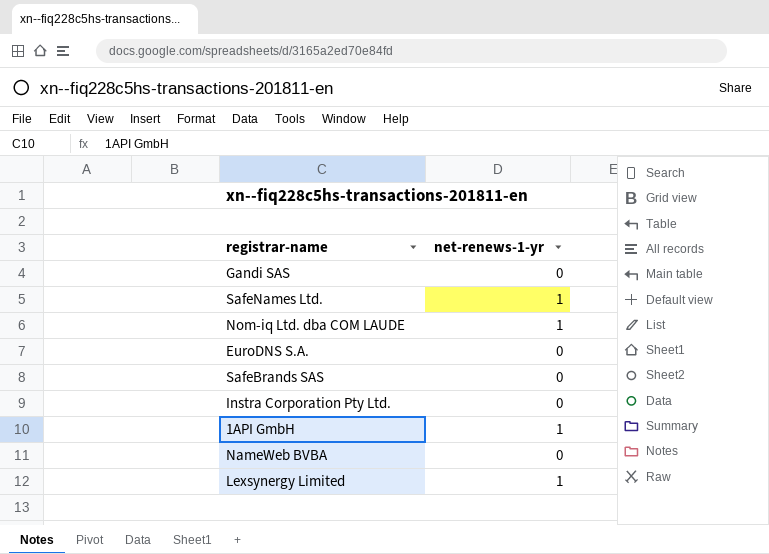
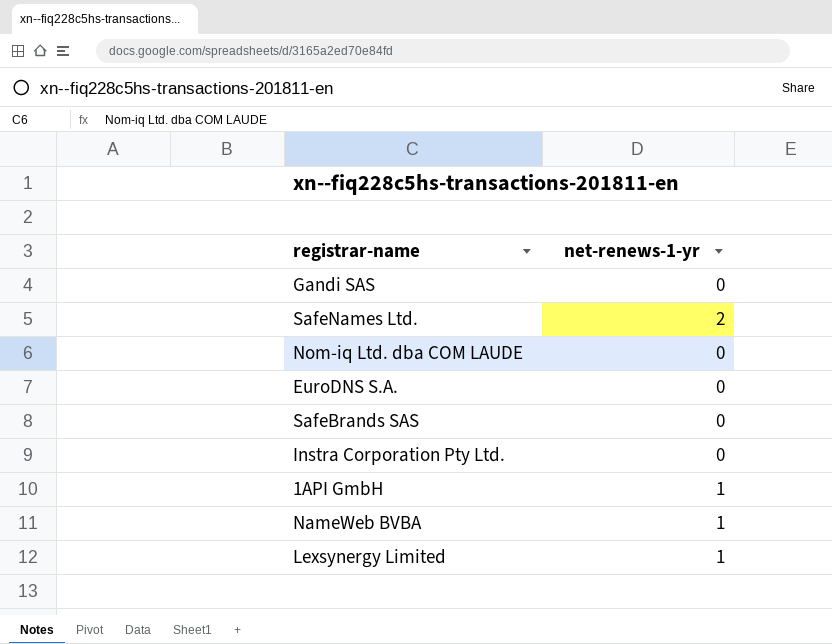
SafeNames Ltd. | net-renews-1-yr: 1 -> 2
Nom-iq Ltd. dba COM LAUDE | net-renews-1-yr: 1 -> 0
NameWeb BVBA | net-renews-1-yr: 0 -> 1

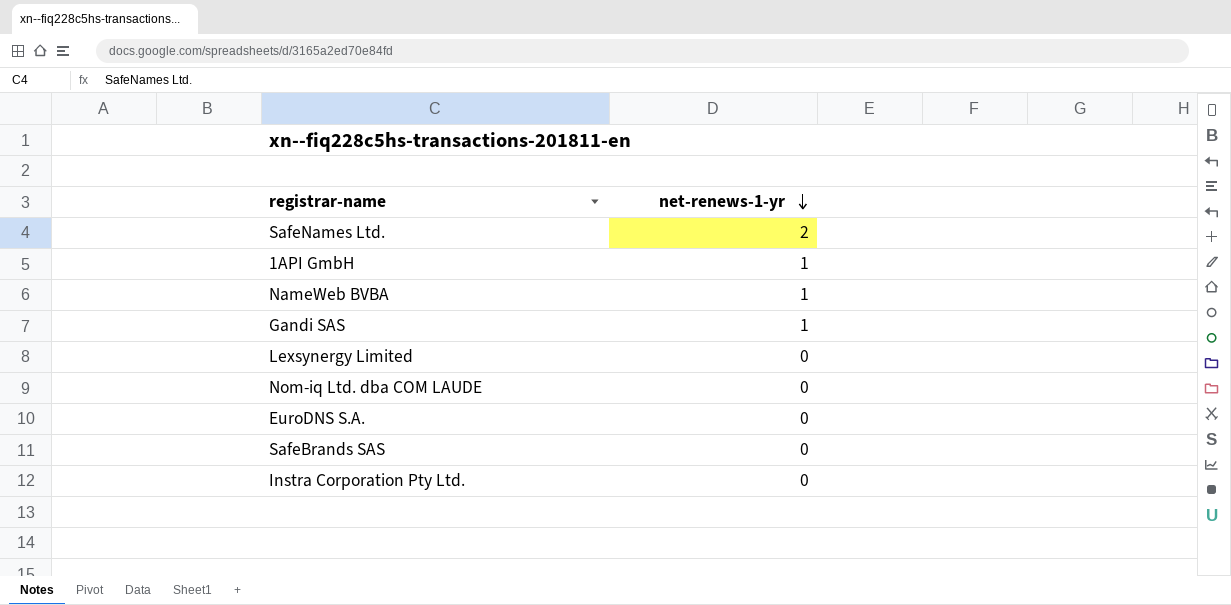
row order: none -> net-renews-1-yr descending
Gandi SAS | net-renews-1-yr: 0 -> 1
Lexsynergy Limited | net-renews-1-yr: 1 -> 0

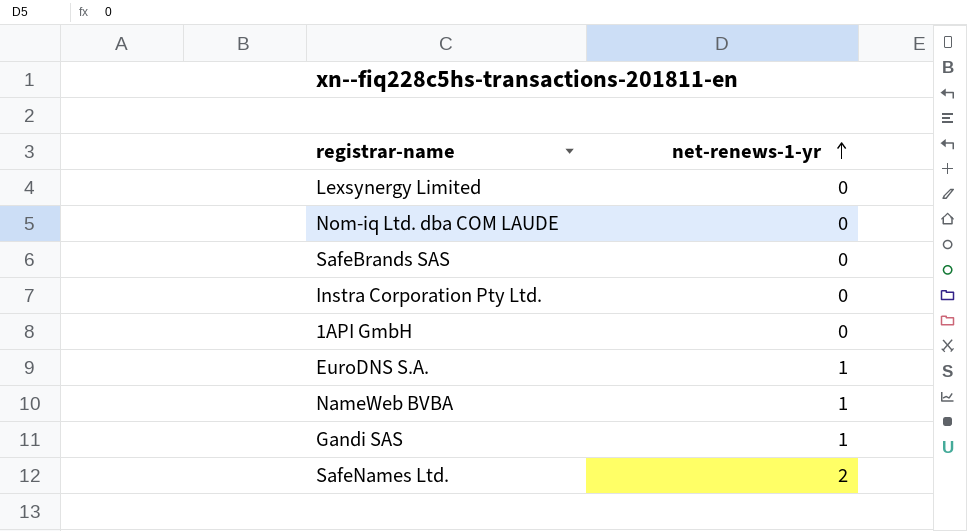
row order: net-renews-1-yr descending -> net-renews-1-yr ascending
1API GmbH | net-renews-1-yr: 1 -> 0
EuroDNS S.A. | net-renews-1-yr: 0 -> 1

